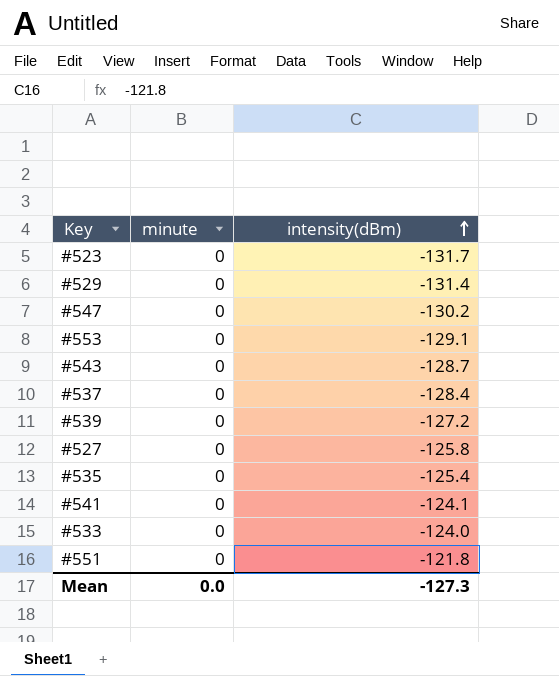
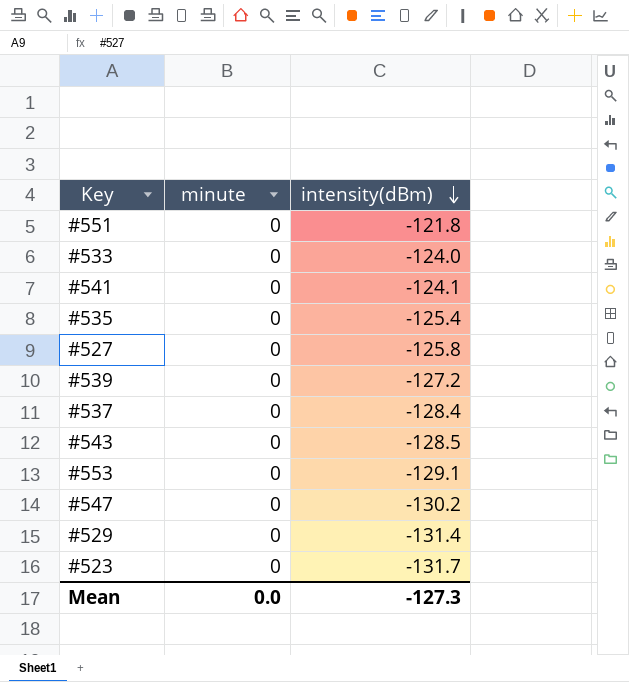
row order: intensity(dBm) ascending -> intensity(dBm) descending
#543 | intensity(dBm): -128.7 -> -128.5

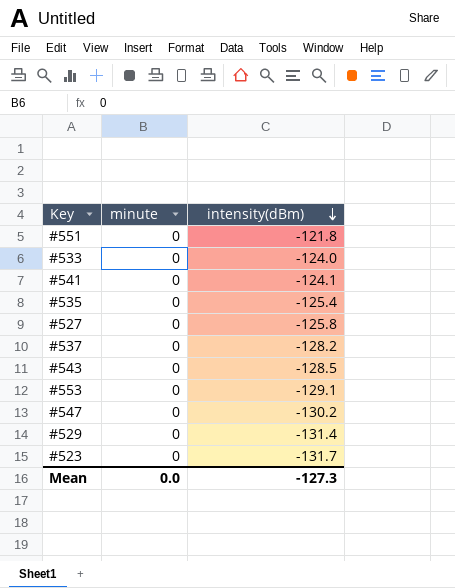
row #539: 0 | -127.2 -> none
#537 | intensity(dBm): -128.4 -> -128.2

